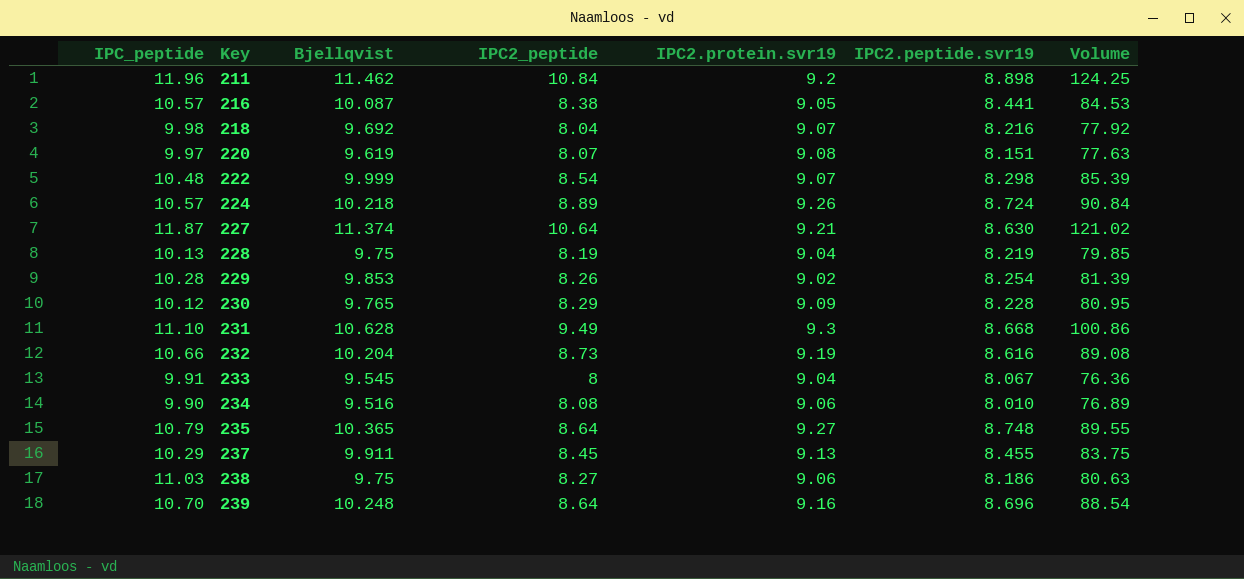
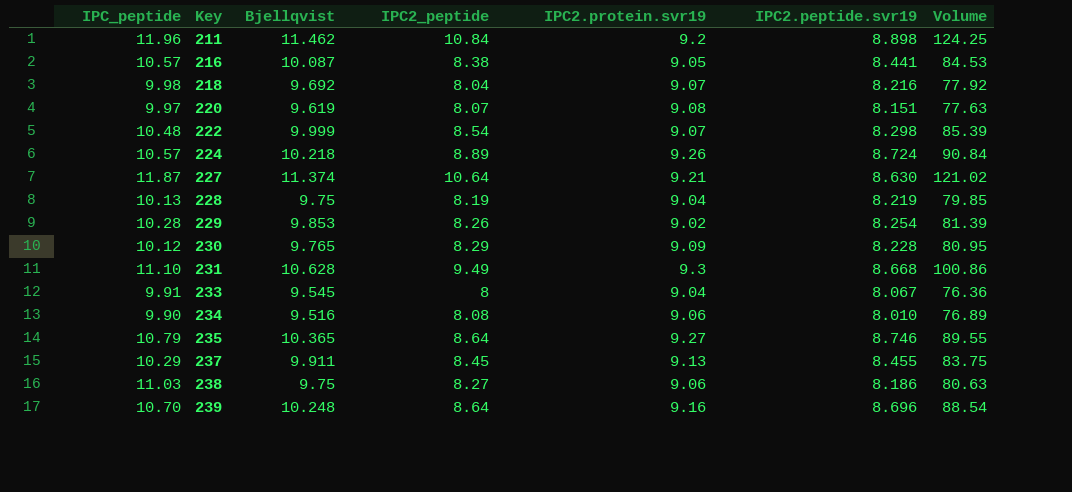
row 232: 10.66 | 10.204 | 8.73 | 9.19 | 8.616 | 89.08 -> none
235 | IPC2.peptide.svr19: 8.748 -> 8.746

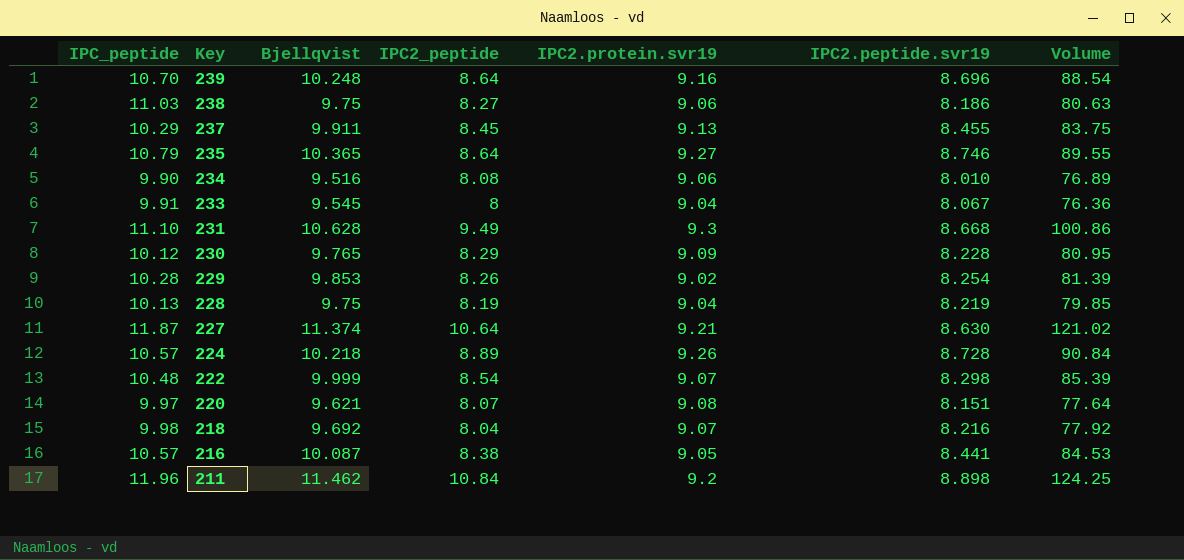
row order: Key ascending -> Key descending
224 | IPC2.peptide.svr19: 8.724 -> 8.728
220 | Bjellqvist: 9.619 -> 9.621
220 | Volume: 77.63 -> 77.64

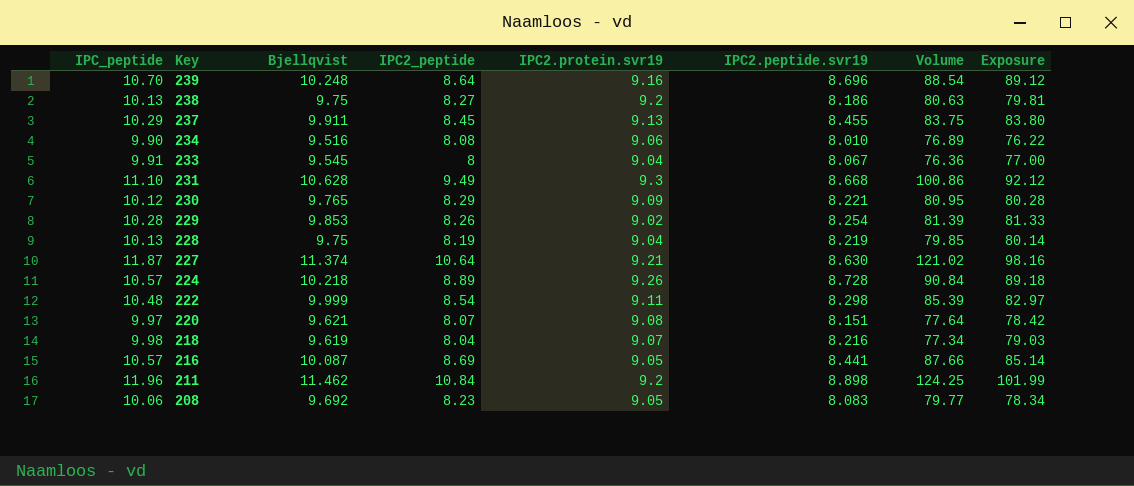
column Exposure | formula: none -> [Bjellqvist] * [IPC2.peptide.svr19]
row 235: 10.79 | 10.365 | 8.64 | 9.27 | 8.746 | 89.55 -> none
238 | IPC_peptide: 11.03 -> 10.13
238 | IPC2.protein.svr19: 9.06 -> 9.2
230 | IPC2.peptide.svr19: 8.228 -> 8.221
222 | IPC2.protein.svr19: 9.07 -> 9.11
218 | Bjellqvist: 9.692 -> 9.619
218 | Volume: 77.92 -> 77.34
216 | IPC2_peptide: 8.38 -> 8.69
216 | Volume: 84.53 -> 87.66
row 208: none -> 10.06 | 9.692 | 8.23 | 9.05 | 8.083 | 79.77 | 78.34

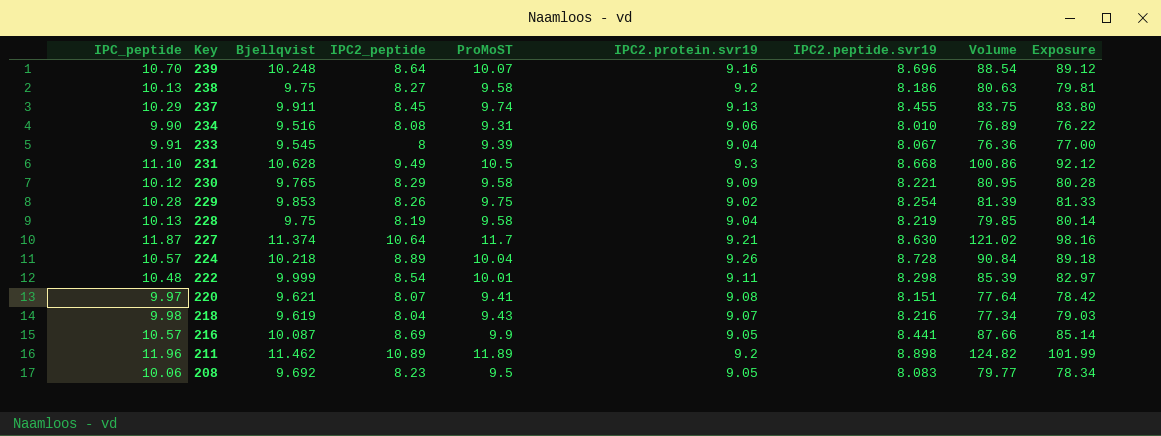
column ProMoST | position: none -> 5
211 | IPC2_peptide: 10.84 -> 10.89
211 | Volume: 124.25 -> 124.82

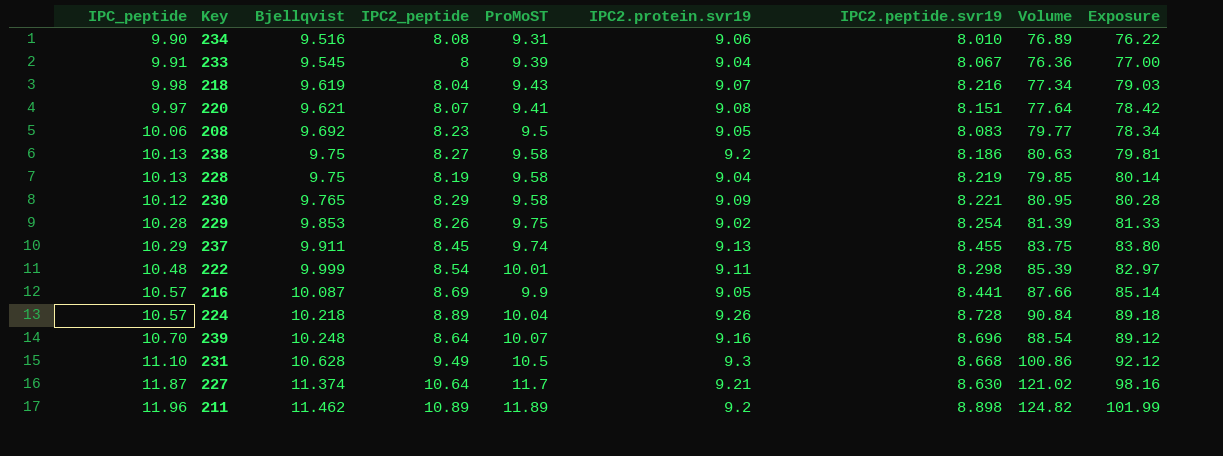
row order: Key descending -> Bjellqvist ascending

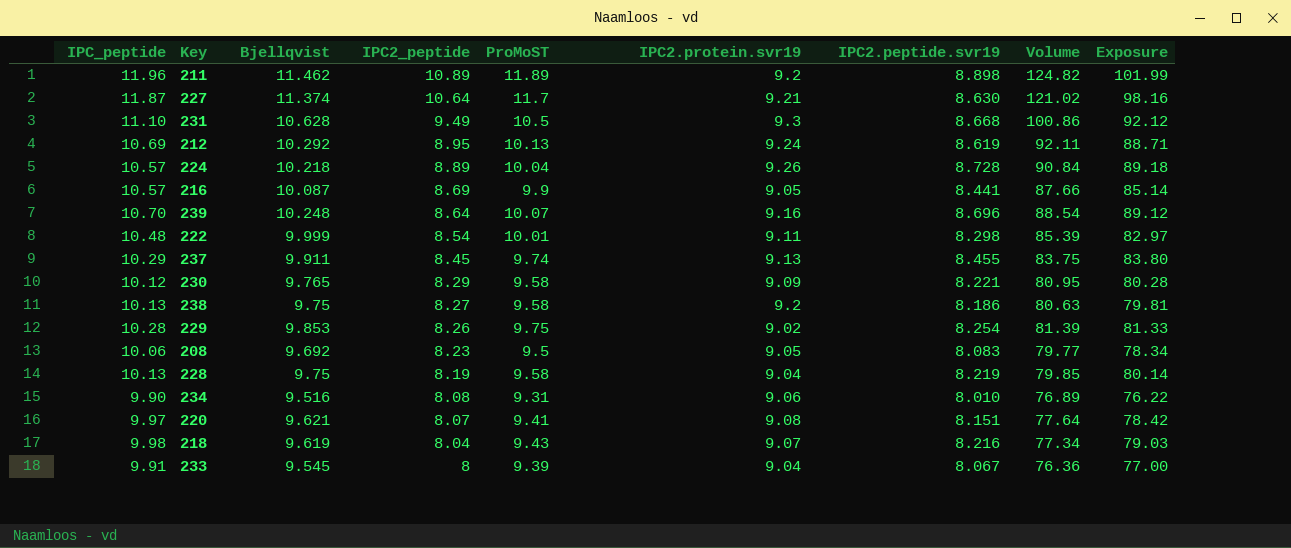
row order: Bjellqvist ascending -> IPC2_peptide descending
row 212: none -> 10.69 | 10.292 | 8.95 | 10.13 | 9.24 | 8.619 | 92.11 | 88.71

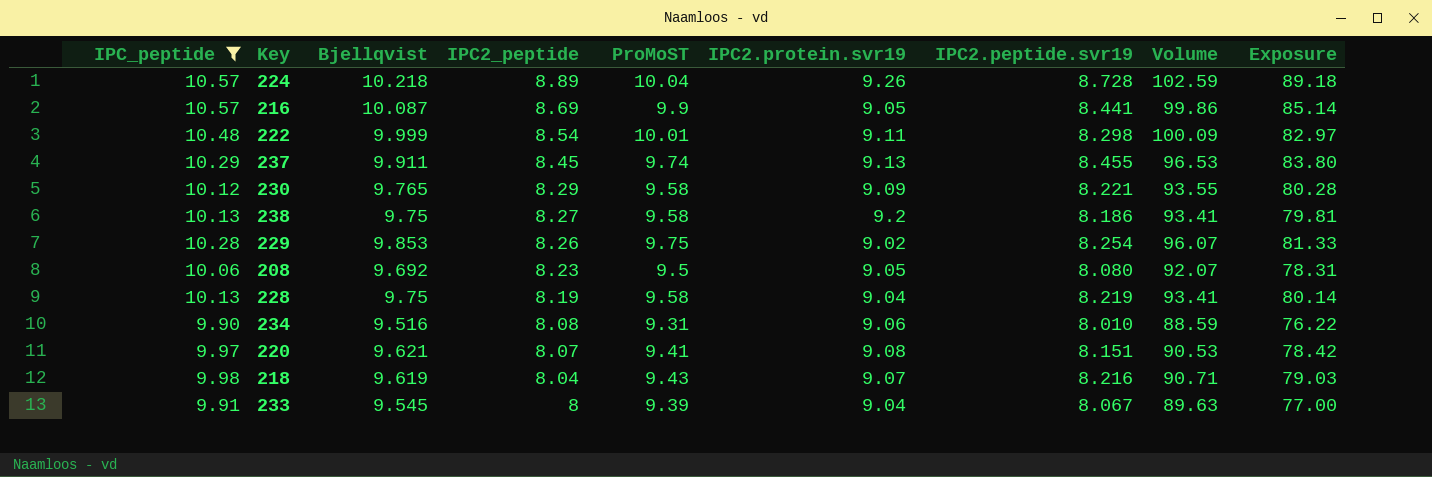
filter: none -> IPC_peptide <= 10.57
column Volume | formula: [Bjellqvist] * [IPC2_peptide] -> [Bjellqvist] * [ProMoST]
208 | IPC2.peptide.svr19: 8.083 -> 8.080
208 | Exposure: 78.34 -> 78.31

